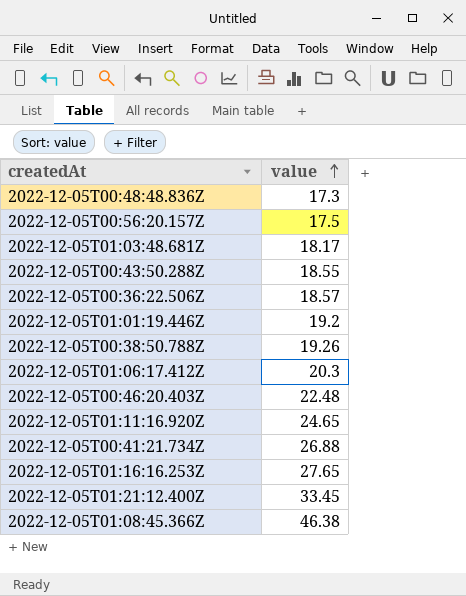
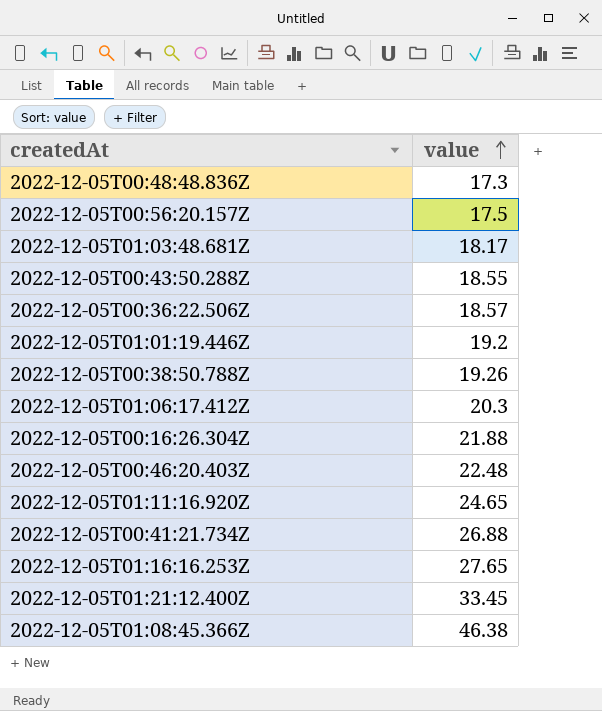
row 2022-12-05T00:16:26.304Z: none -> 21.88

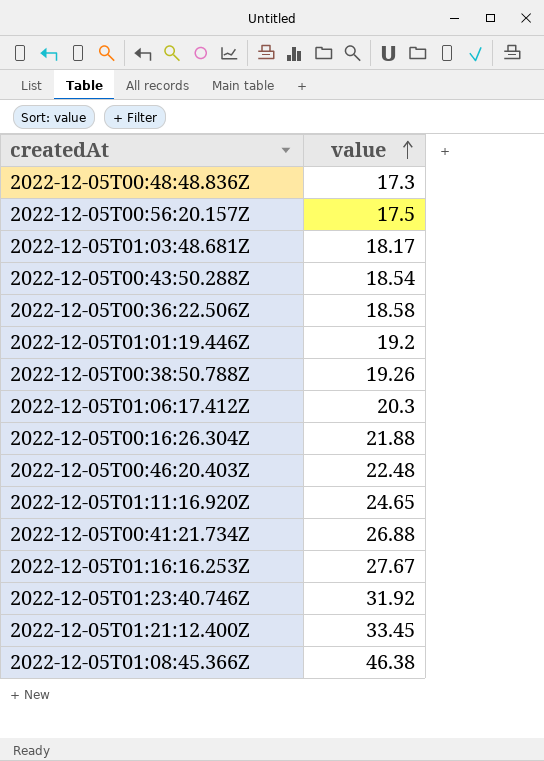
2022-12-05T00:43:50.288Z | value: 18.55 -> 18.54
2022-12-05T00:36:22.506Z | value: 18.57 -> 18.58
2022-12-05T01:16:16.253Z | value: 27.65 -> 27.67
row 2022-12-05T01:23:40.746Z: none -> 31.92

